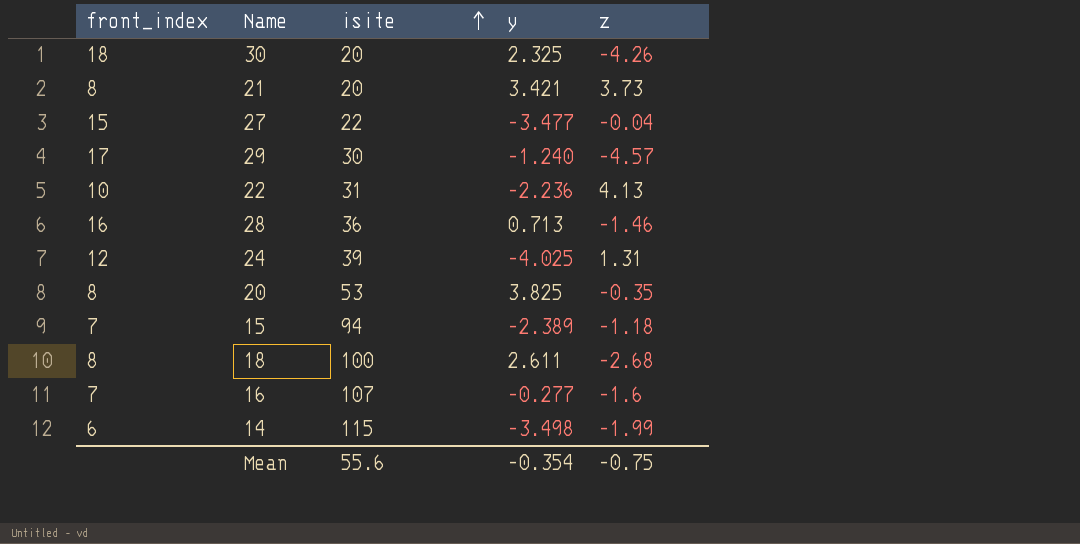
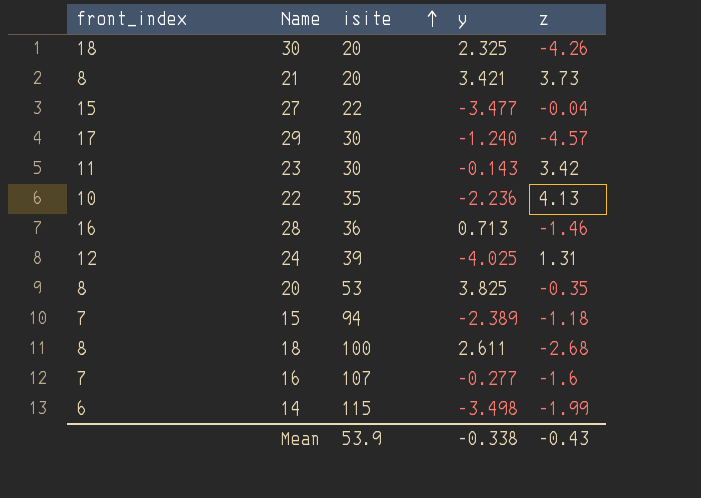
row 23: none -> 11 | 30 | -0.143 | 3.42
22 | isite: 31 -> 35
Mean | isite: 55.6 -> 53.9
Mean | y: -0.354 -> -0.338
Mean | z: -0.75 -> -0.43

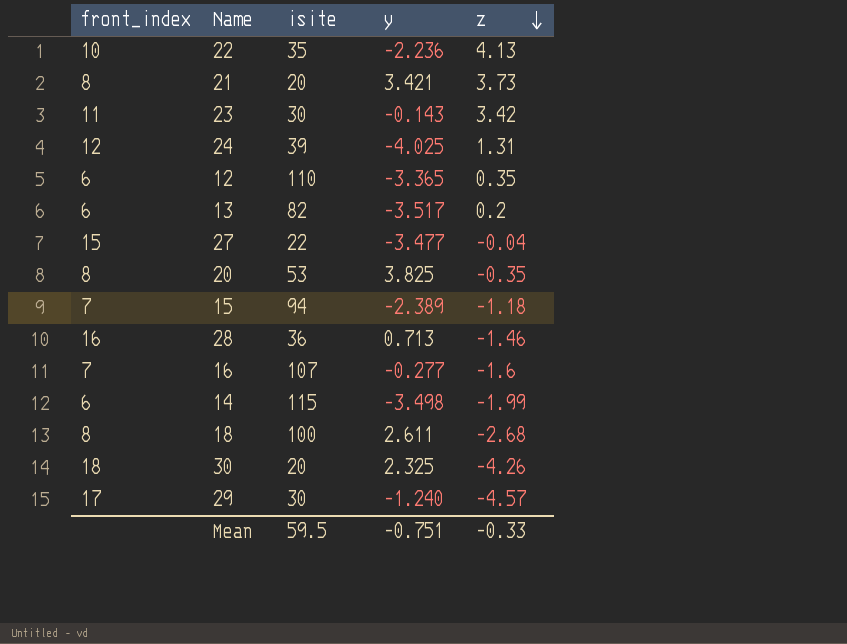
row order: isite ascending -> z descending
row 12: none -> 6 | 110 | -3.365 | 0.35
row 13: none -> 6 | 82 | -3.517 | 0.2
Mean | isite: 53.9 -> 59.5
Mean | y: -0.338 -> -0.751
Mean | z: -0.43 -> -0.33

